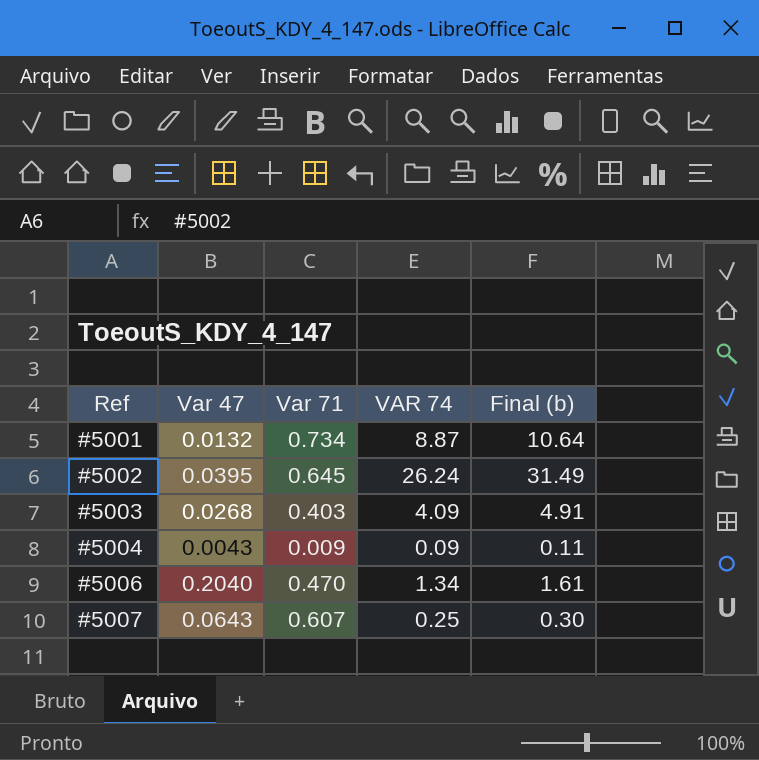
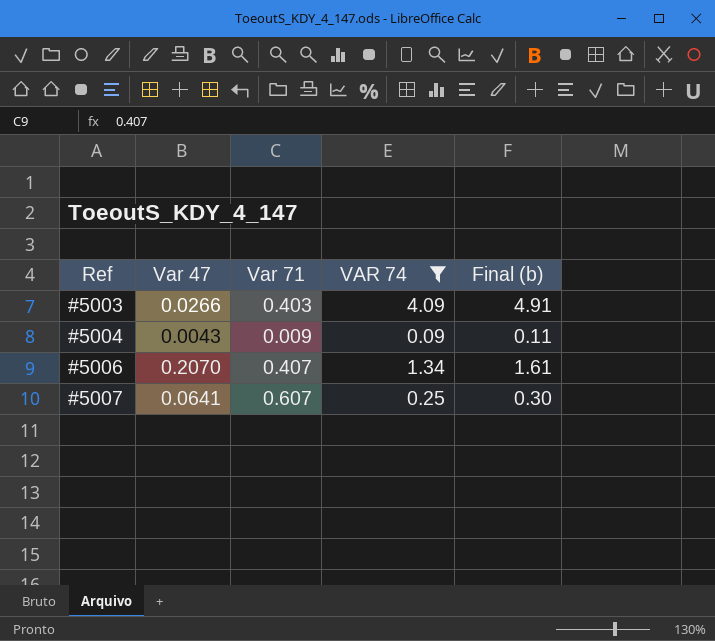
filter: none -> VAR 74 <= 4.09
#5003 | Var 47: 0.0268 -> 0.0266
#5006 | Var 47: 0.2040 -> 0.2070
#5006 | Var 71: 0.470 -> 0.407
#5007 | Var 47: 0.0643 -> 0.0641

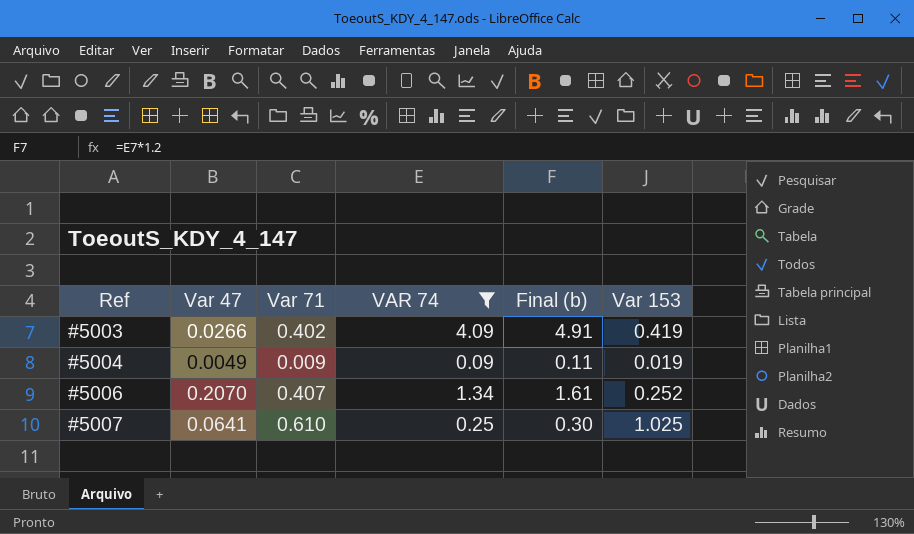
column Var 153 | position: none -> 6
#5003 | Var 71: 0.403 -> 0.402
#5004 | Var 47: 0.0043 -> 0.0049
#5007 | Var 71: 0.607 -> 0.610

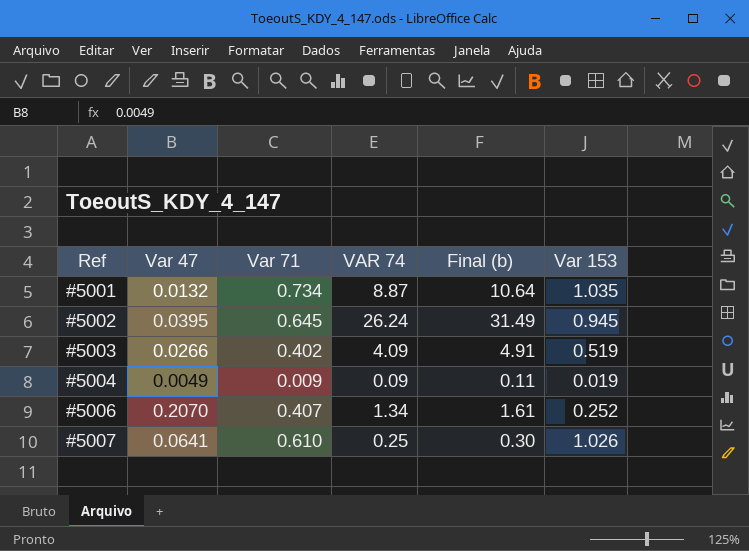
filter: VAR 74 <= 4.09 -> none
#5003 | Var 153: 0.419 -> 0.519
#5007 | Var 153: 1.025 -> 1.026

